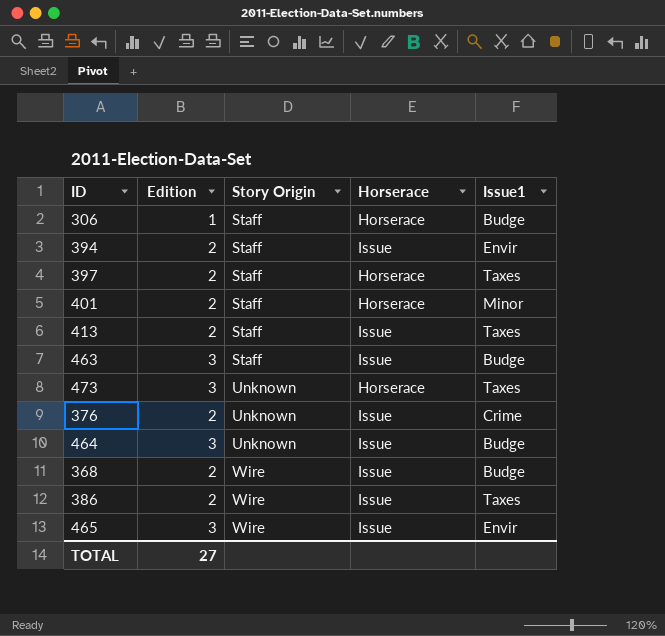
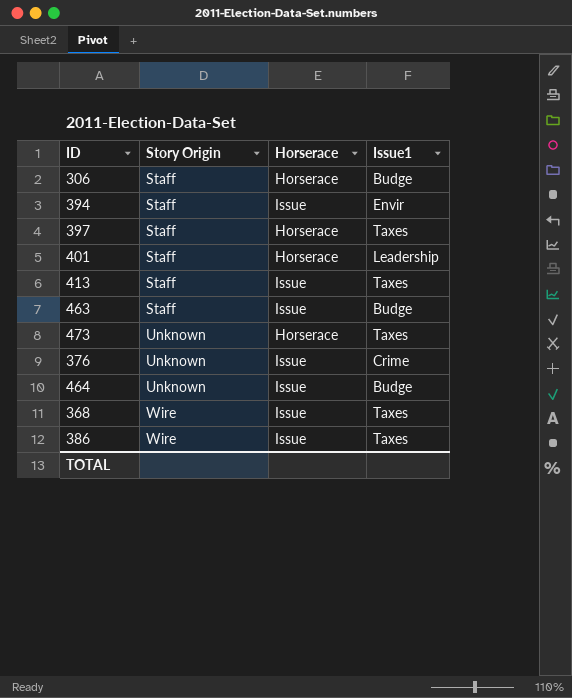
column Edition | position: 2 -> none
row 465: 3 | Wire | Issue | Envir -> none
401 | Issue1: Minor -> Leadership
368 | Issue1: Budge -> Taxes

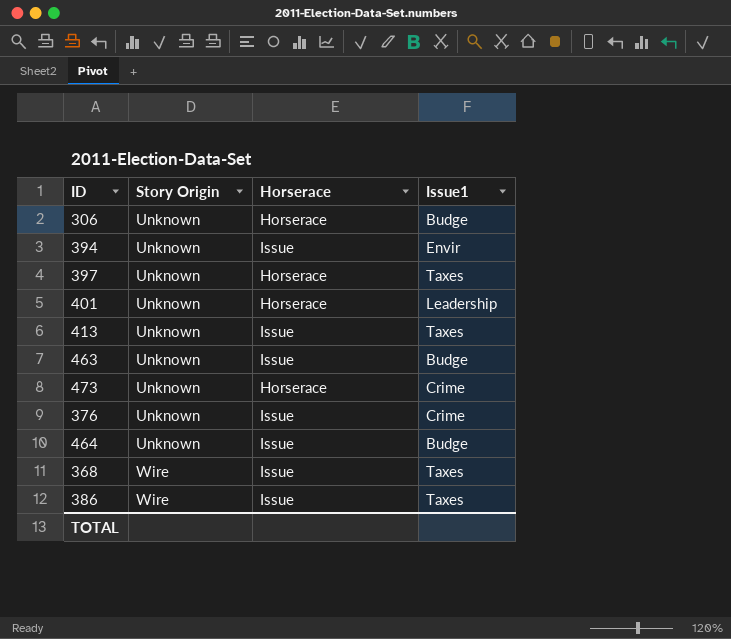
306 | Story Origin: Staff -> Unknown
394 | Story Origin: Staff -> Unknown
397 | Story Origin: Staff -> Unknown
401 | Story Origin: Staff -> Unknown
413 | Story Origin: Staff -> Unknown
463 | Story Origin: Staff -> Unknown
473 | Issue1: Taxes -> Crime

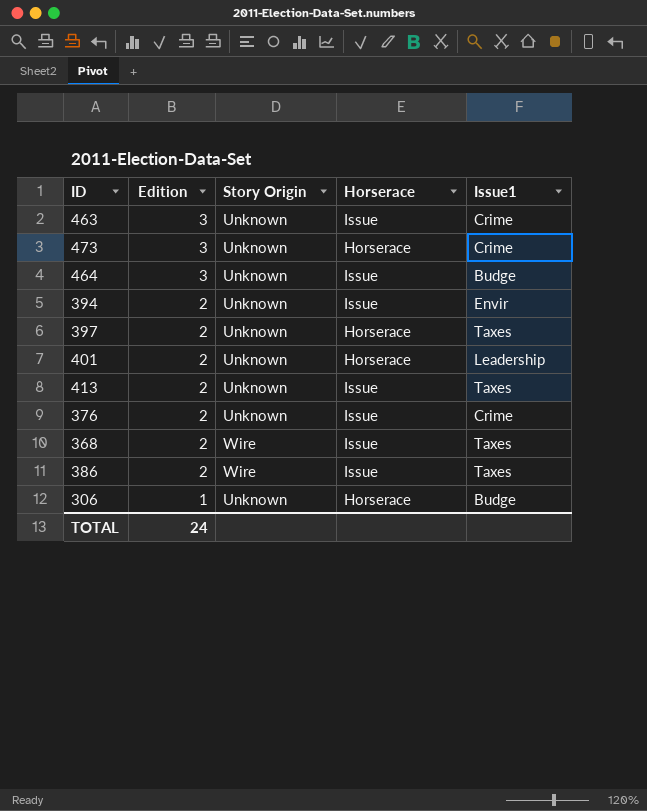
row order: Story Origin ascending -> Edition descending
column Edition | position: none -> 2
463 | Issue1: Budge -> Crime

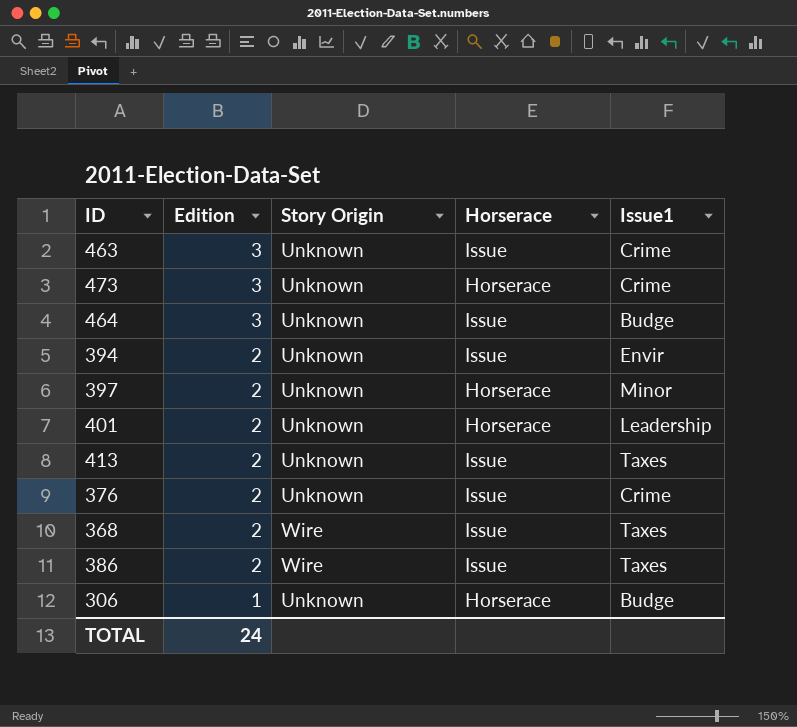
397 | Issue1: Taxes -> Minor

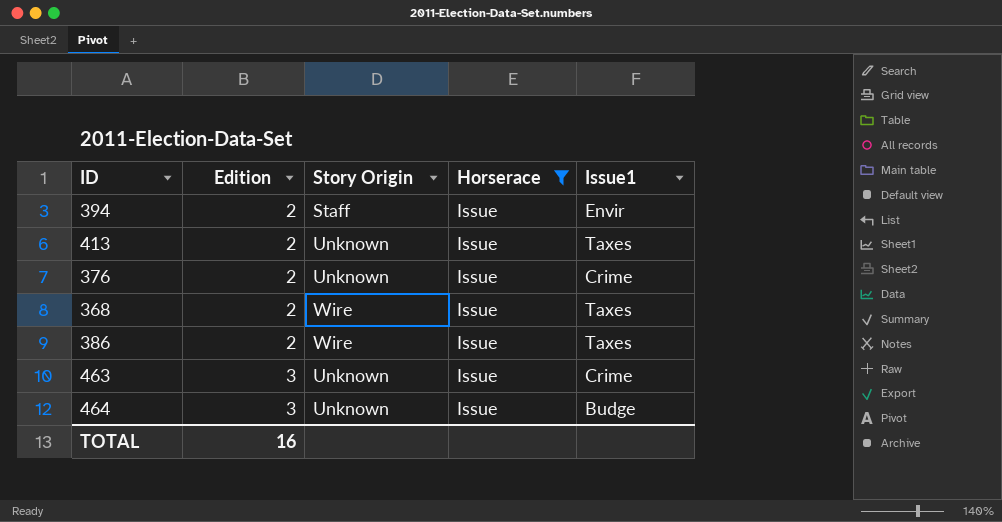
filter: none -> Horserace = Issue
row order: Edition descending -> Edition ascending
394 | Story Origin: Unknown -> Staff
TOTAL | Edition: 24 -> 16

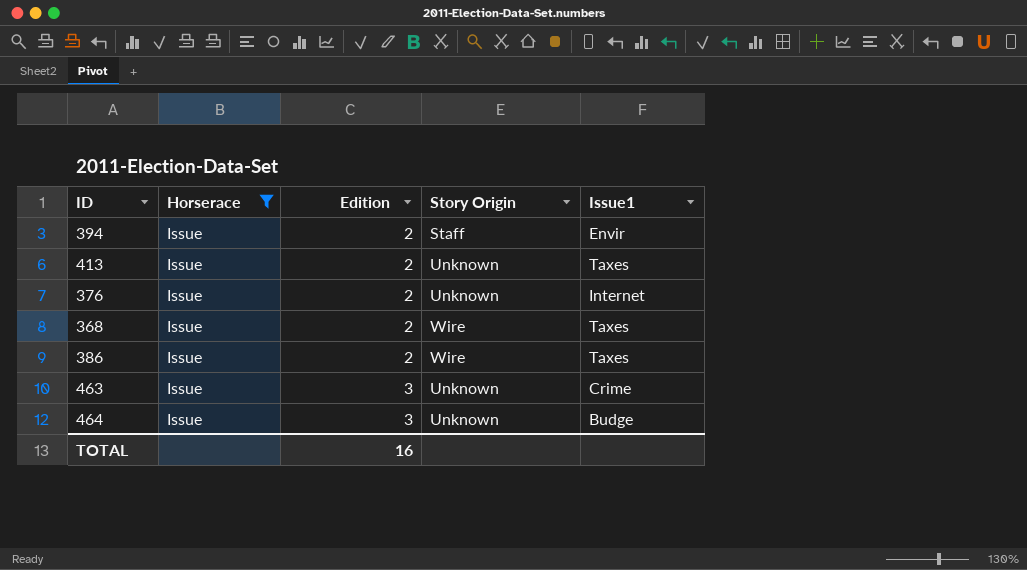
column Horserace | position: 4 -> 2
376 | Issue1: Crime -> Internet

